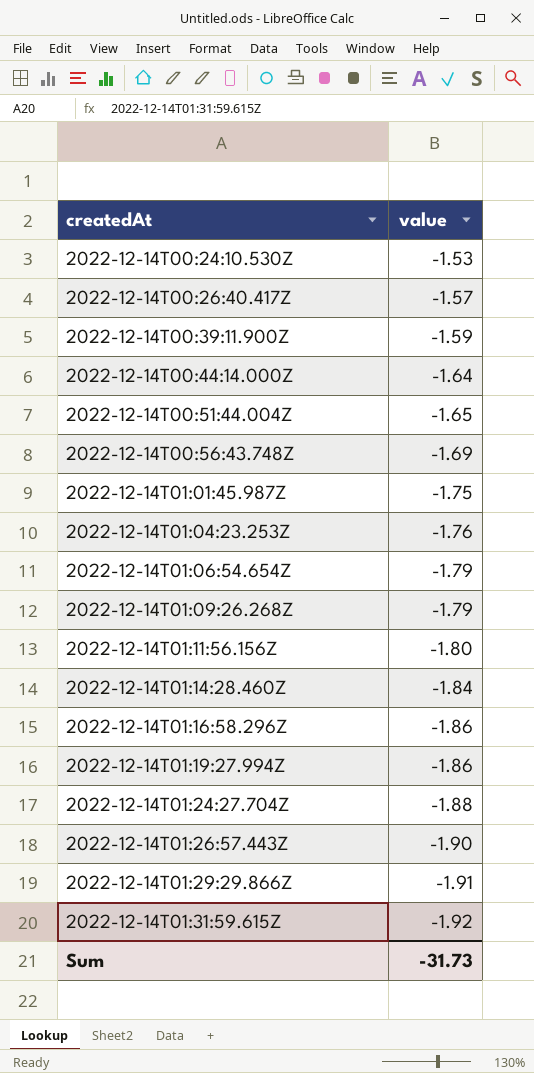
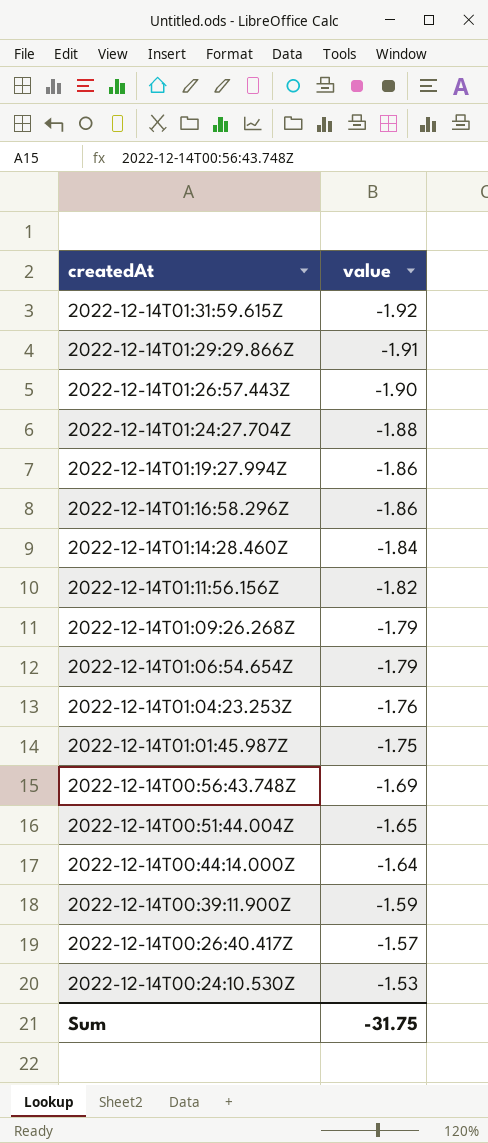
row order: createdAt ascending -> createdAt descending
2022-12-14T01:11:56.156Z | value: -1.80 -> -1.82
Sum | value: -31.73 -> -31.75

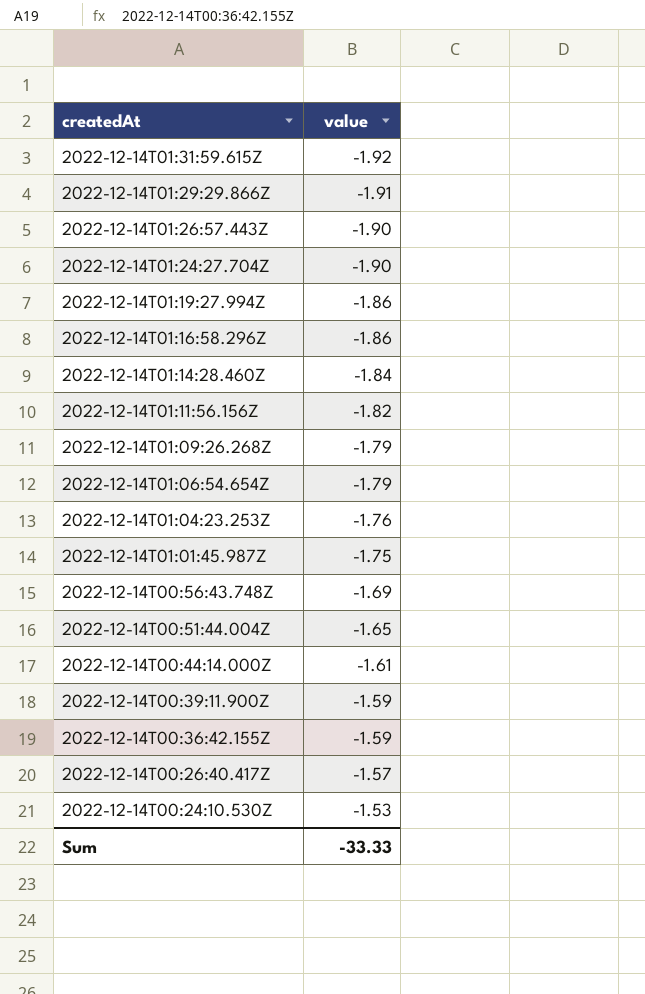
2022-12-14T01:24:27.704Z | value: -1.88 -> -1.90
2022-12-14T00:44:14.000Z | value: -1.64 -> -1.61
row 2022-12-14T00:36:42.155Z: none -> -1.59
Sum | value: -31.75 -> -33.33

